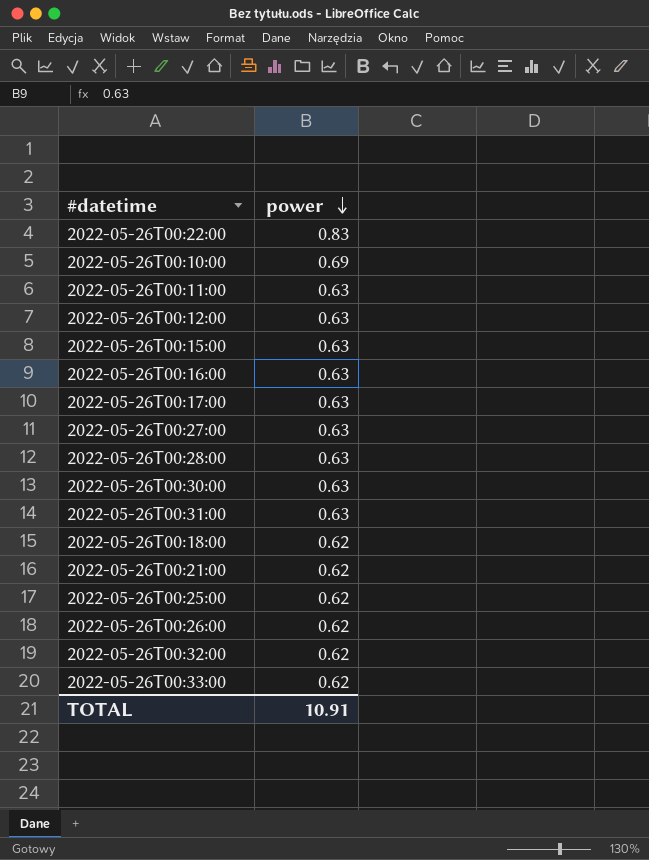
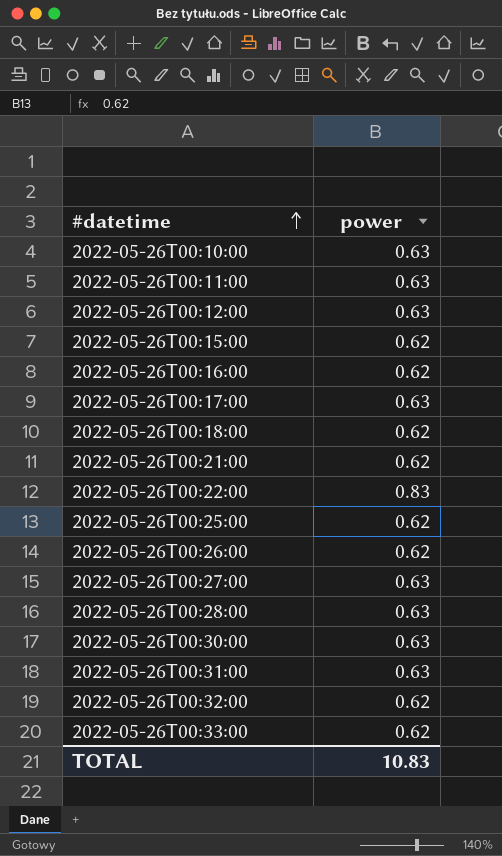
row order: power descending -> #datetime ascending
2022-05-26T00:10:00 | power: 0.69 -> 0.63
2022-05-26T00:15:00 | power: 0.63 -> 0.62
2022-05-26T00:16:00 | power: 0.63 -> 0.62
TOTAL | power: 10.91 -> 10.83

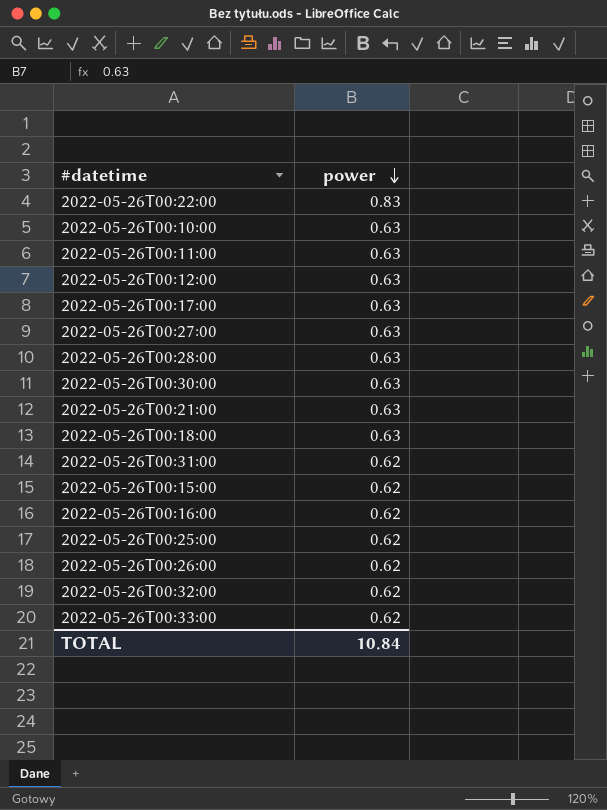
row order: #datetime ascending -> power descending
2022-05-26T00:21:00 | power: 0.62 -> 0.63
2022-05-26T00:18:00 | power: 0.62 -> 0.63
2022-05-26T00:31:00 | power: 0.63 -> 0.62
TOTAL | power: 10.83 -> 10.84

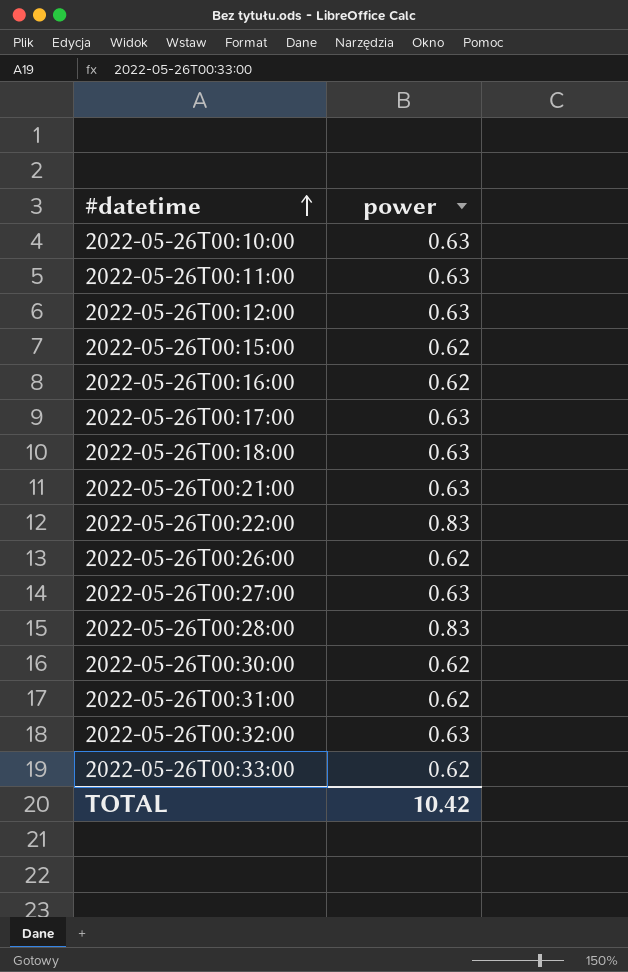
row order: power descending -> #datetime ascending
row 2022-05-26T00:25:00: 0.62 -> none
2022-05-26T00:28:00 | power: 0.63 -> 0.83
2022-05-26T00:30:00 | power: 0.63 -> 0.62
2022-05-26T00:32:00 | power: 0.62 -> 0.63
TOTAL | power: 10.84 -> 10.42

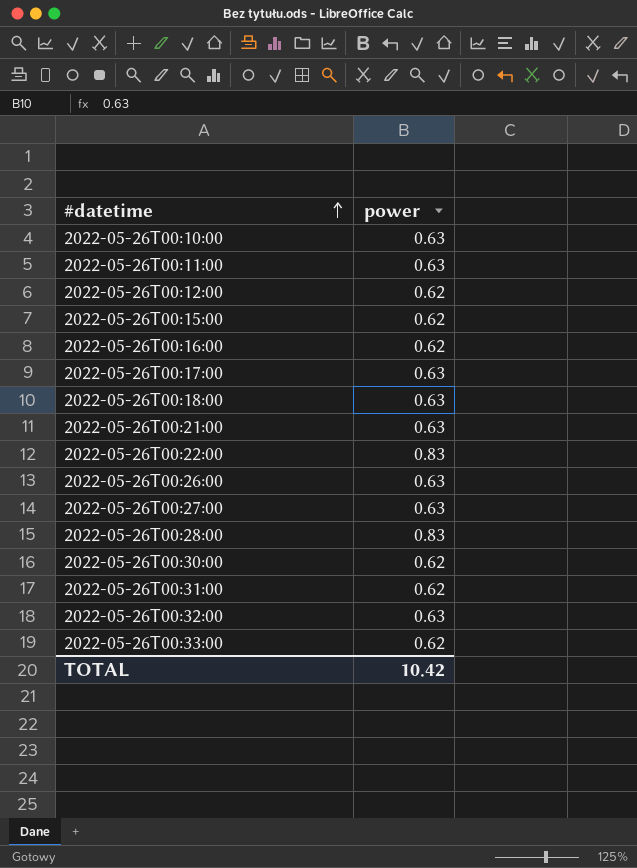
2022-05-26T00:12:00 | power: 0.63 -> 0.62
2022-05-26T00:26:00 | power: 0.62 -> 0.63

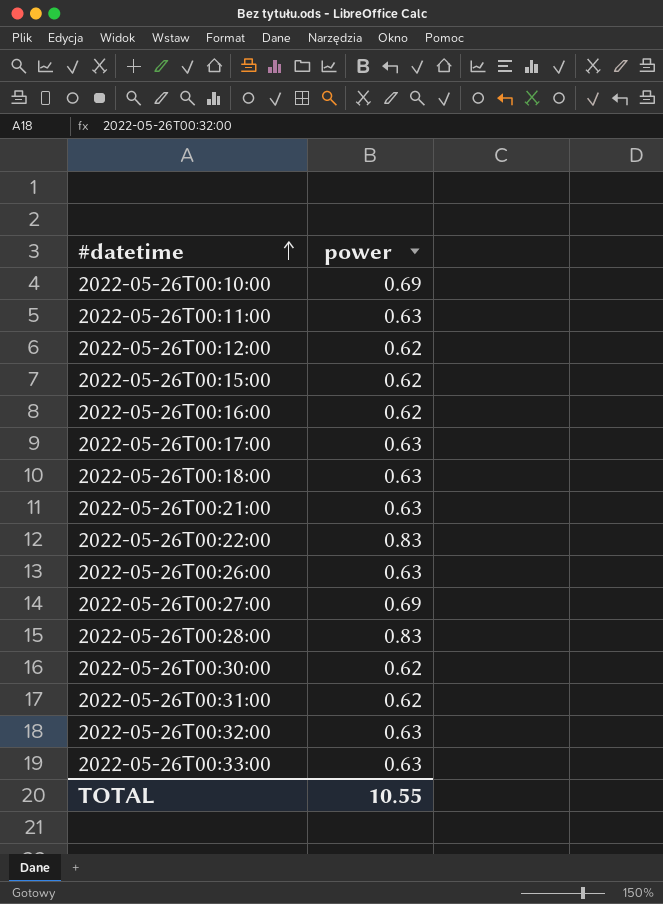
2022-05-26T00:10:00 | power: 0.63 -> 0.69
2022-05-26T00:27:00 | power: 0.63 -> 0.69
2022-05-26T00:33:00 | power: 0.62 -> 0.63
TOTAL | power: 10.42 -> 10.55

